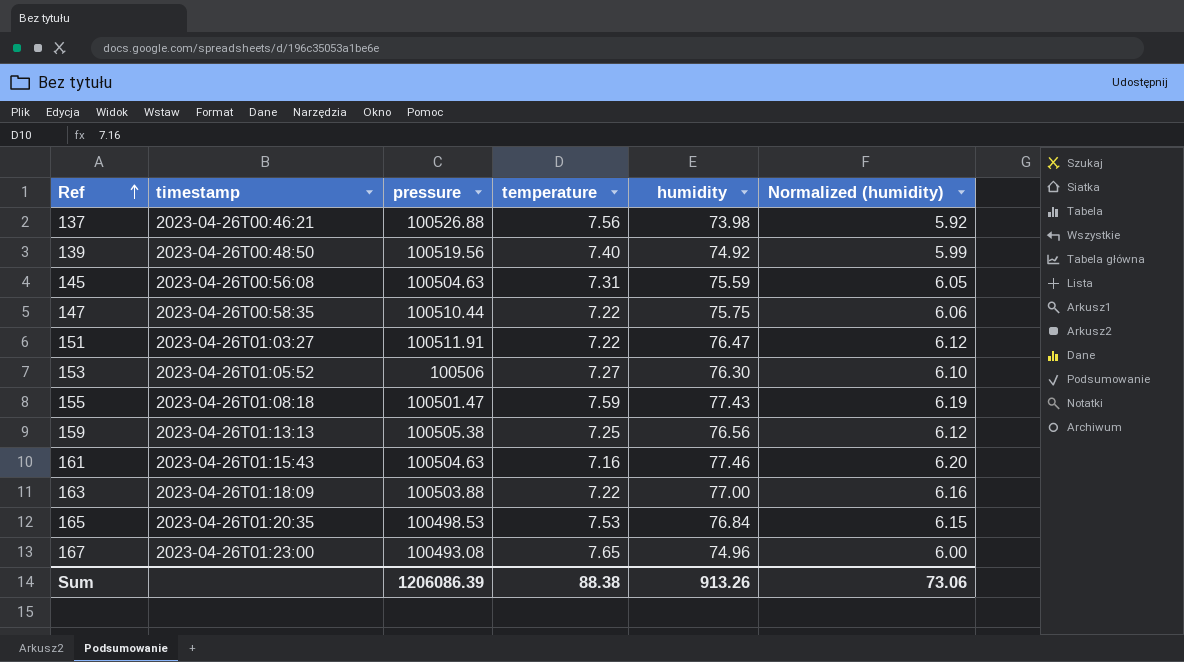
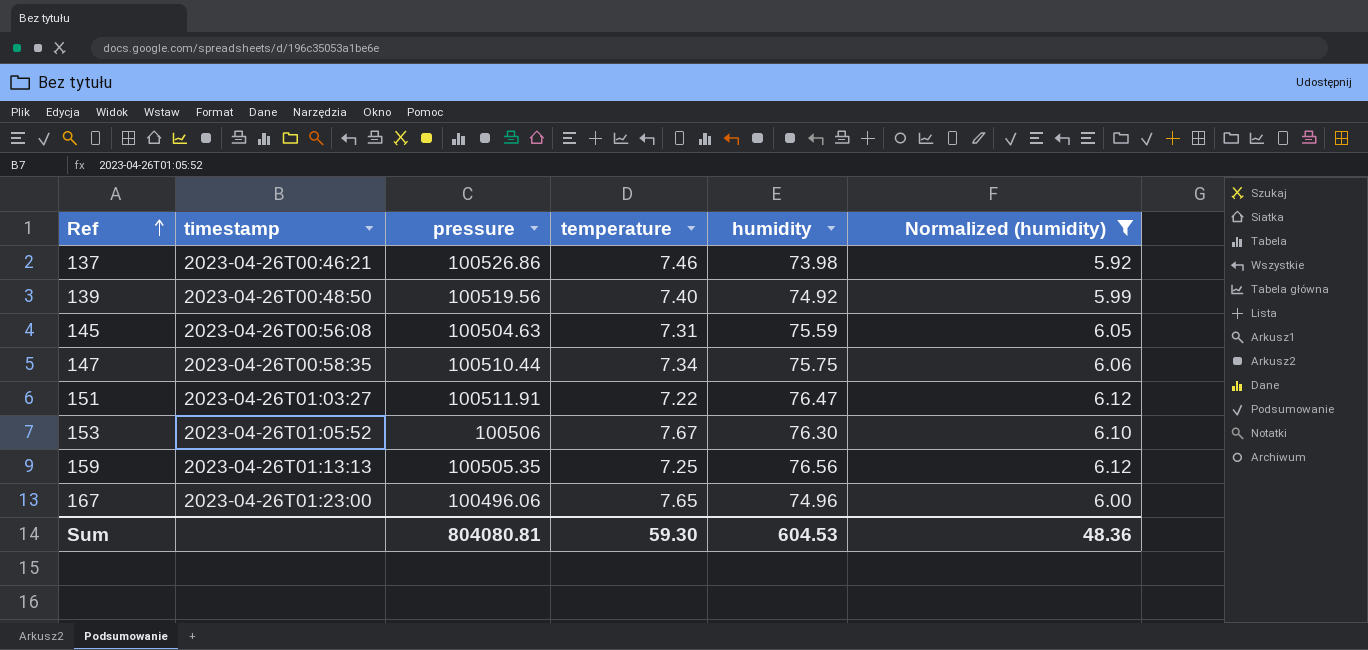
filter: none -> Normalized (humidity) <= 6.12
137 | pressure: 100526.88 -> 100526.86
137 | temperature: 7.56 -> 7.46
147 | temperature: 7.22 -> 7.34
153 | temperature: 7.27 -> 7.67
159 | pressure: 100505.38 -> 100505.35
167 | pressure: 100493.08 -> 100496.06
Sum | pressure: 1206086.39 -> 804080.81
Sum | temperature: 88.38 -> 59.30
Sum | humidity: 913.26 -> 604.53
Sum | Normalized (humidity): 73.06 -> 48.36

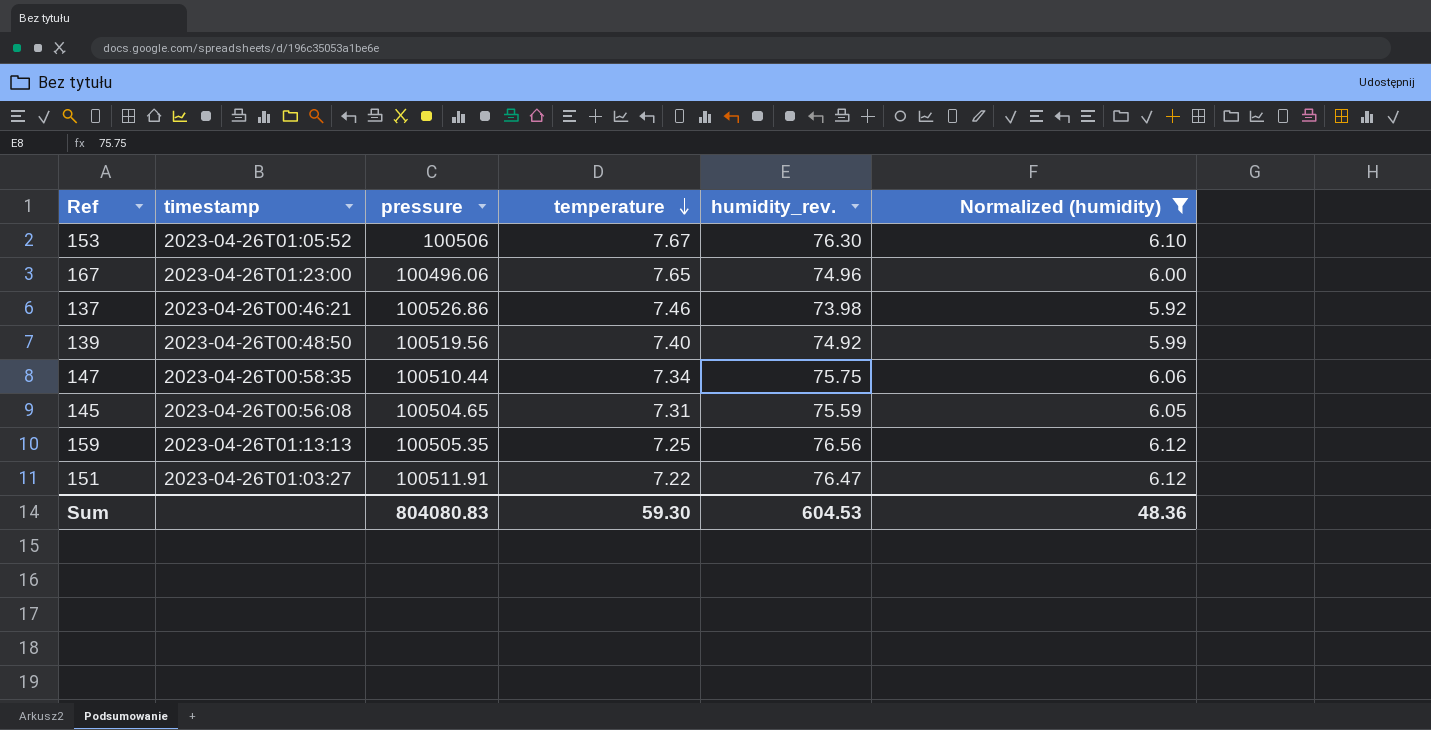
row order: Ref ascending -> temperature descending
column name: humidity -> humidity_rev.
145 | pressure: 100504.63 -> 100504.65
Sum | pressure: 804080.81 -> 804080.83

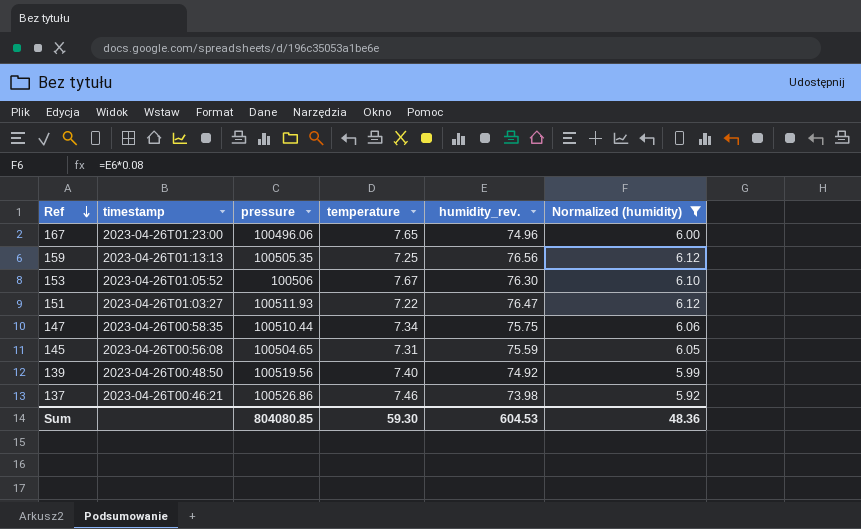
row order: temperature descending -> Ref descending
151 | pressure: 100511.91 -> 100511.93
Sum | pressure: 804080.83 -> 804080.85

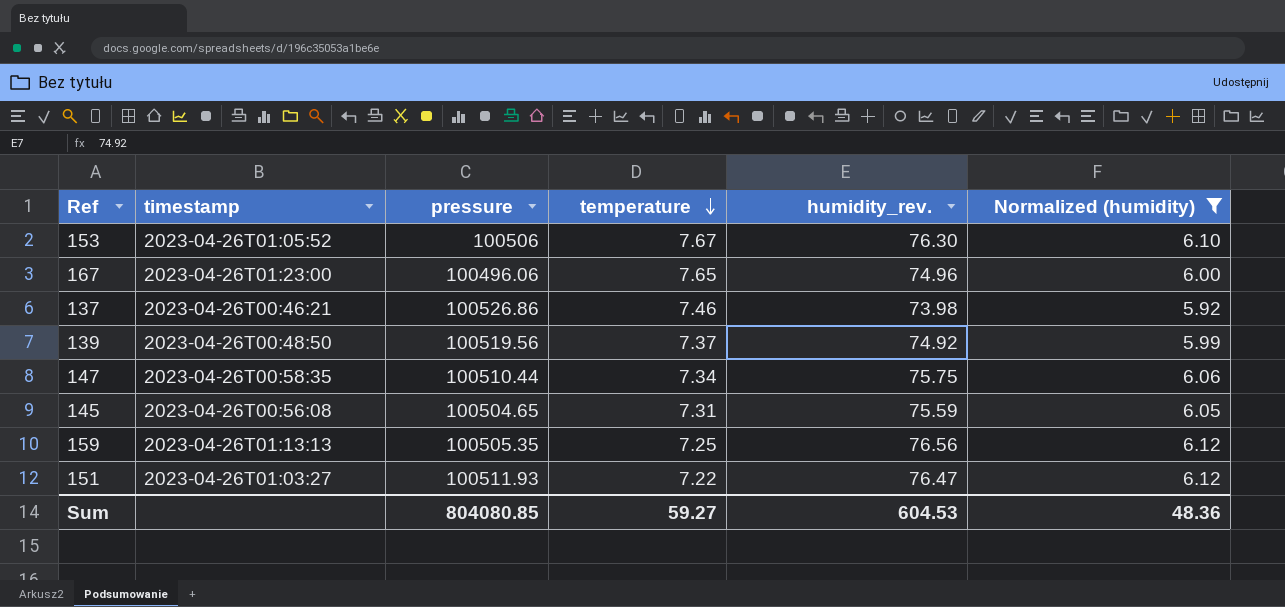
row order: Ref descending -> temperature descending
139 | temperature: 7.40 -> 7.37
Sum | temperature: 59.30 -> 59.27

